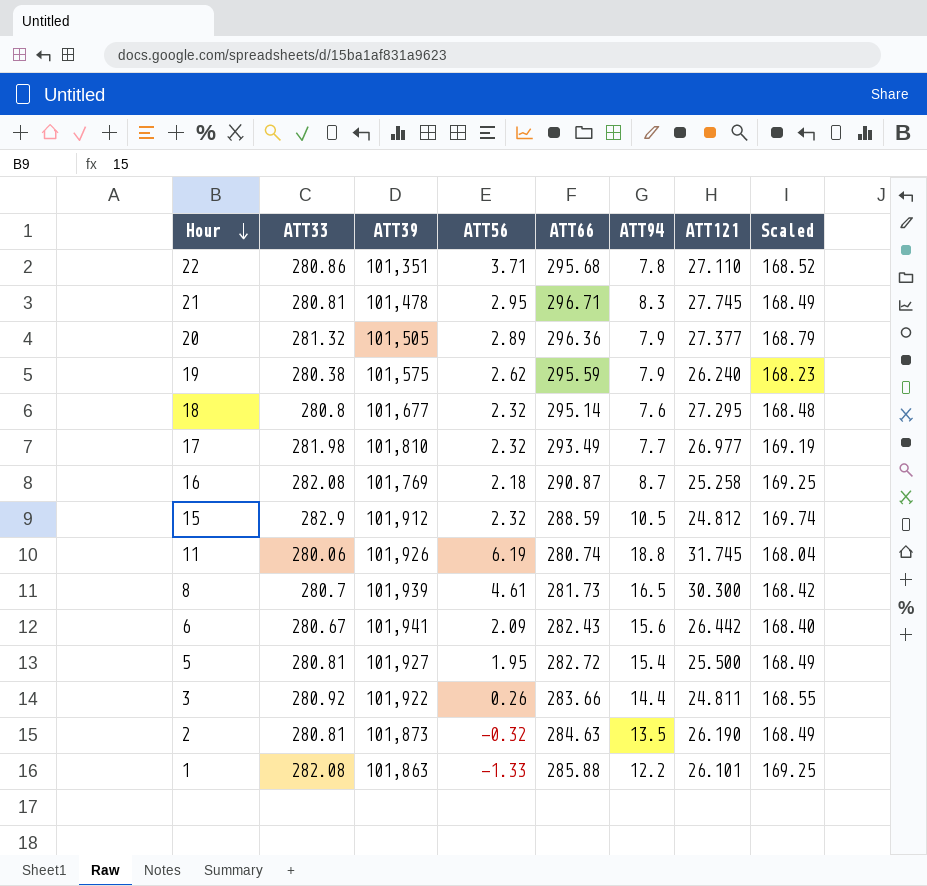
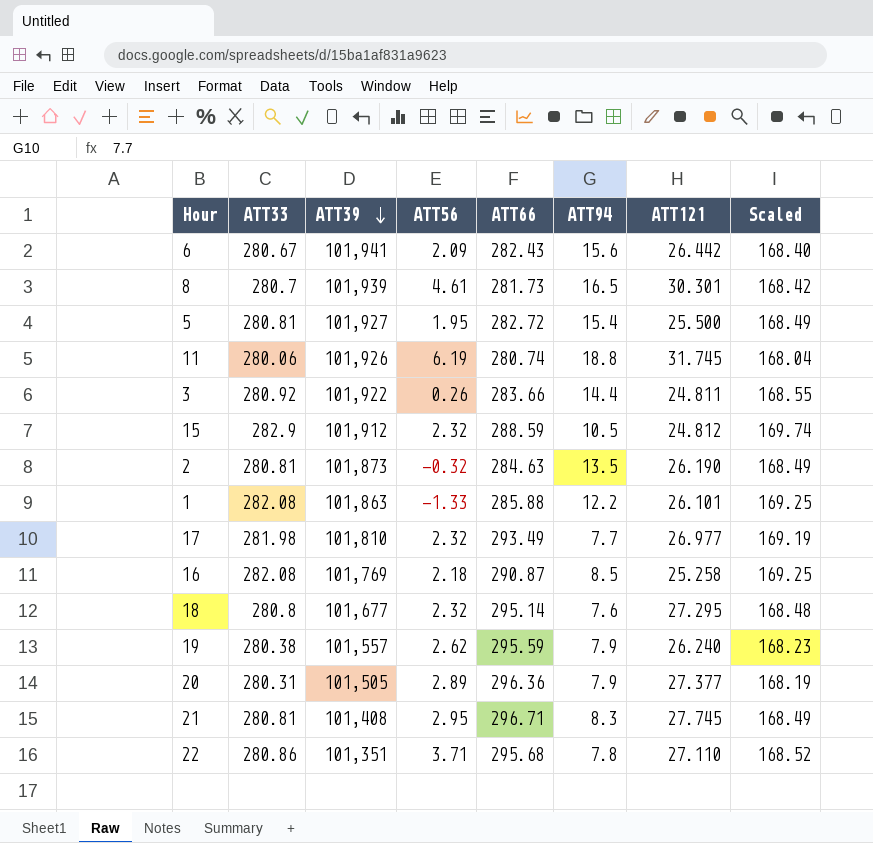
row order: Hour descending -> ATT39 descending
8 | ATT121: 30.300 -> 30.301
16 | ATT94: 8.7 -> 8.5
19 | ATT39: 101,575 -> 101,557
20 | ATT33: 281.32 -> 280.31
20 | Scaled: 168.79 -> 168.19
21 | ATT39: 101,478 -> 101,408

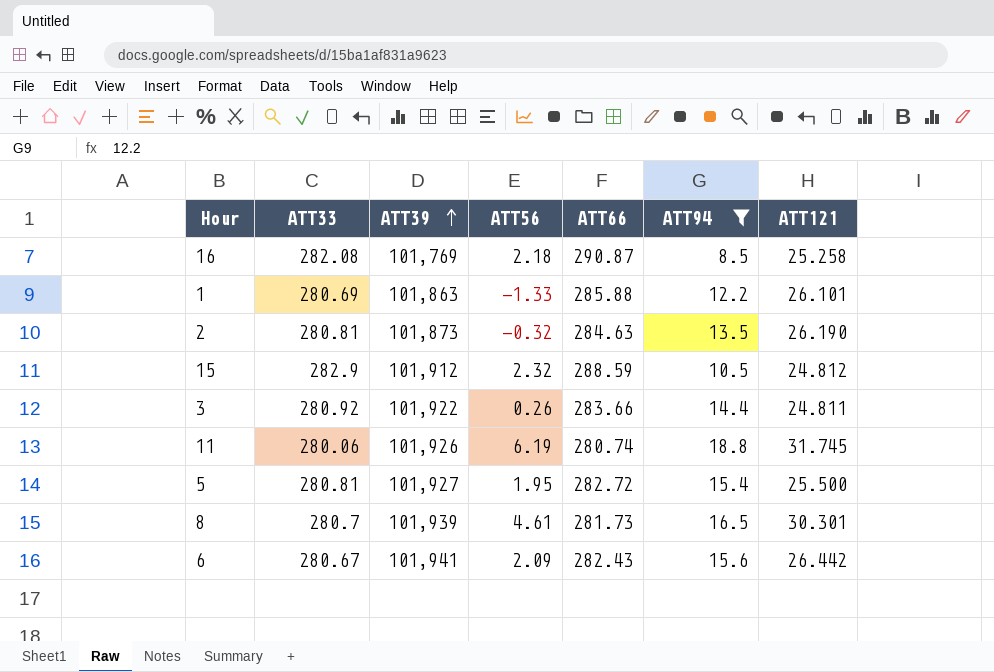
filter: none -> ATT94 >= 8.5
row order: ATT39 descending -> ATT39 ascending
column Scaled | formula: [ATT33] * 0.6 -> none
1 | ATT33: 282.08 -> 280.69

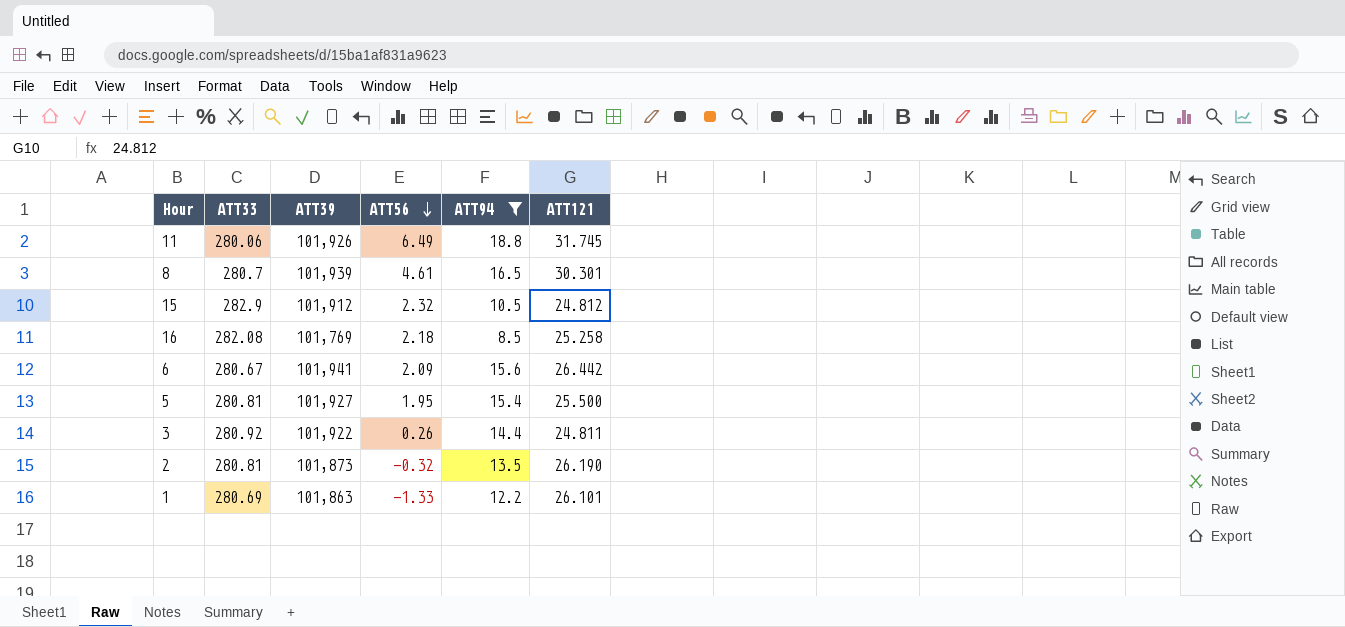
row order: ATT39 ascending -> ATT56 descending
column ATT66 | position: 5 -> none
11 | ATT56: 6.19 -> 6.49

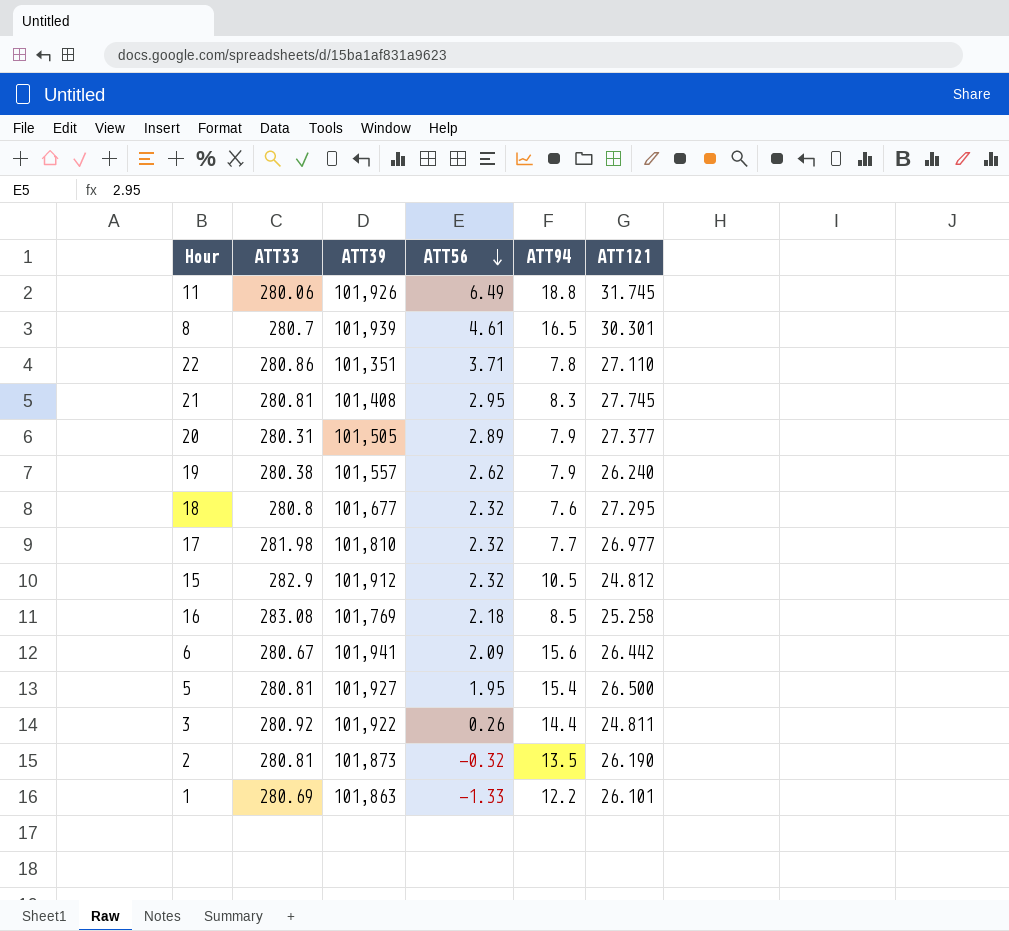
filter: ATT94 >= 8.5 -> none
16 | ATT33: 282.08 -> 283.08
5 | ATT121: 25.500 -> 26.500

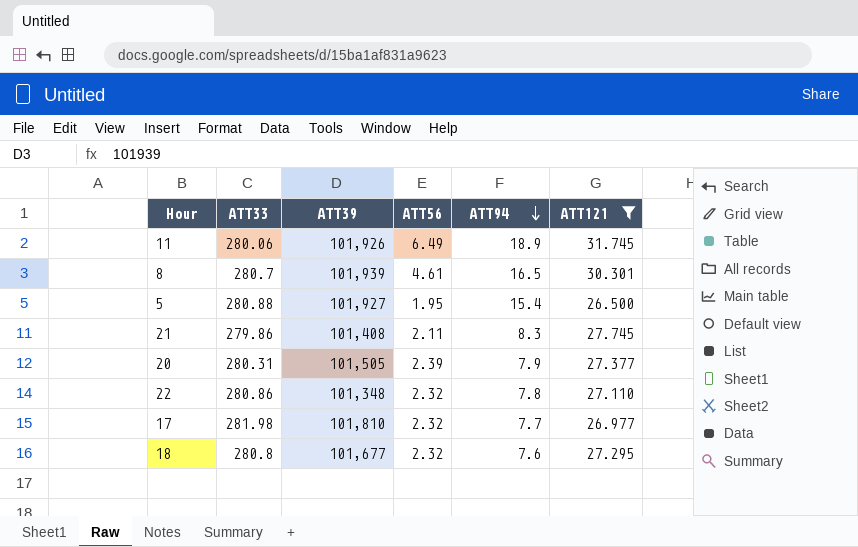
filter: none -> ATT121 >= 26.500
row order: ATT56 descending -> ATT94 descending
11 | ATT94: 18.8 -> 18.9
5 | ATT33: 280.81 -> 280.88
21 | ATT33: 280.81 -> 279.86
21 | ATT56: 2.95 -> 2.11
20 | ATT56: 2.89 -> 2.39
22 | ATT39: 101,351 -> 101,348
22 | ATT56: 3.71 -> 2.32

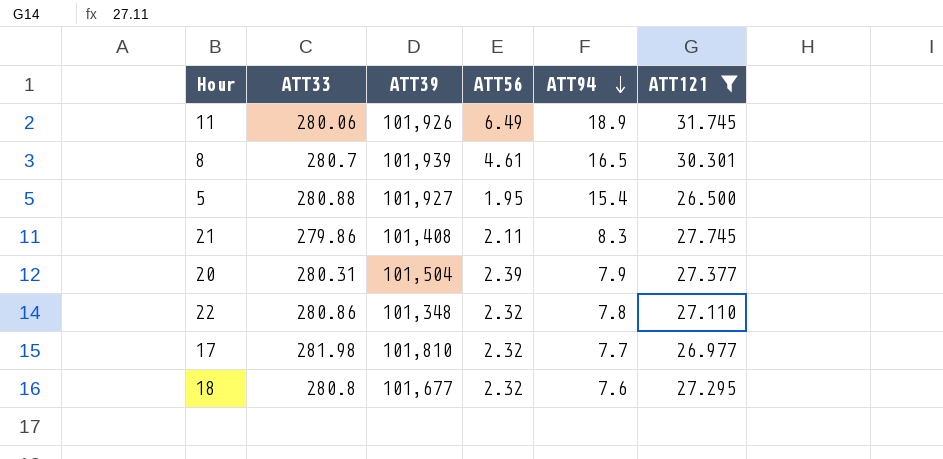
20 | ATT39: 101,505 -> 101,504

